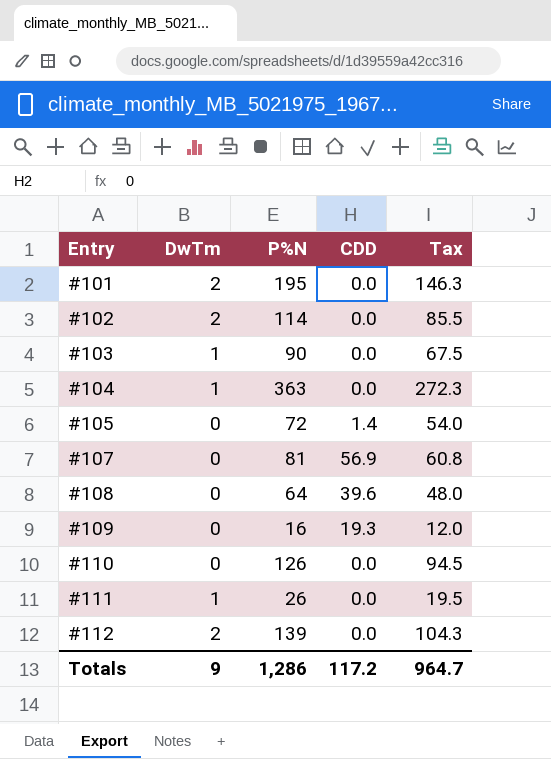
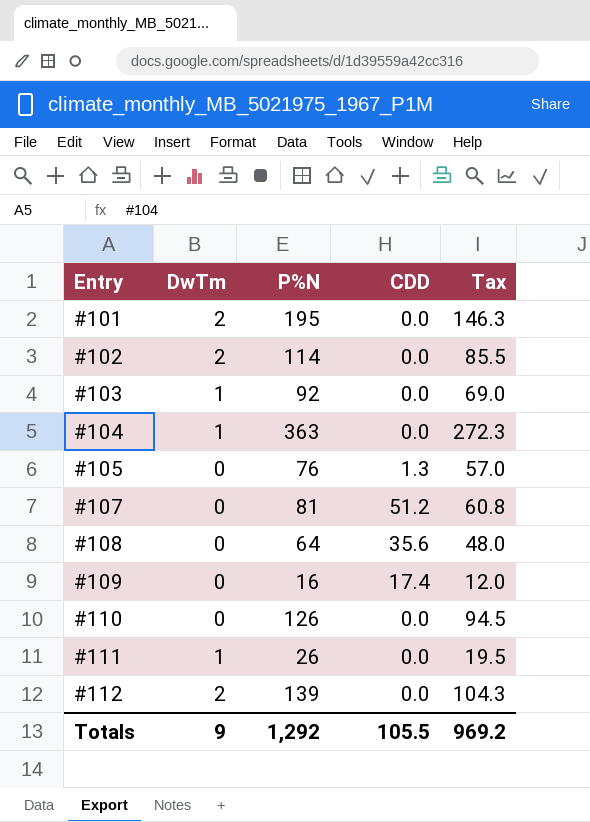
#103 | P%N: 90 -> 92
#103 | Tax: 67.5 -> 69.0
#105 | P%N: 72 -> 76
#105 | CDD: 1.4 -> 1.3
#105 | Tax: 54.0 -> 57.0
#107 | CDD: 56.9 -> 51.2
#108 | CDD: 39.6 -> 35.6
#109 | CDD: 19.3 -> 17.4
Totals | P%N: 1,286 -> 1,292
Totals | CDD: 117.2 -> 105.5
Totals | Tax: 964.7 -> 969.2

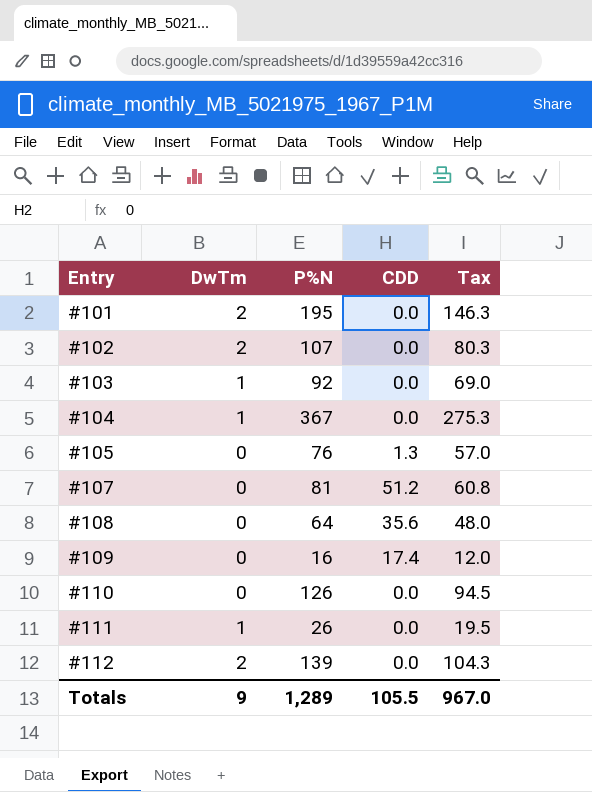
#102 | P%N: 114 -> 107
#102 | Tax: 85.5 -> 80.3
#104 | P%N: 363 -> 367
#104 | Tax: 272.3 -> 275.3
Totals | P%N: 1,292 -> 1,289
Totals | Tax: 969.2 -> 967.0

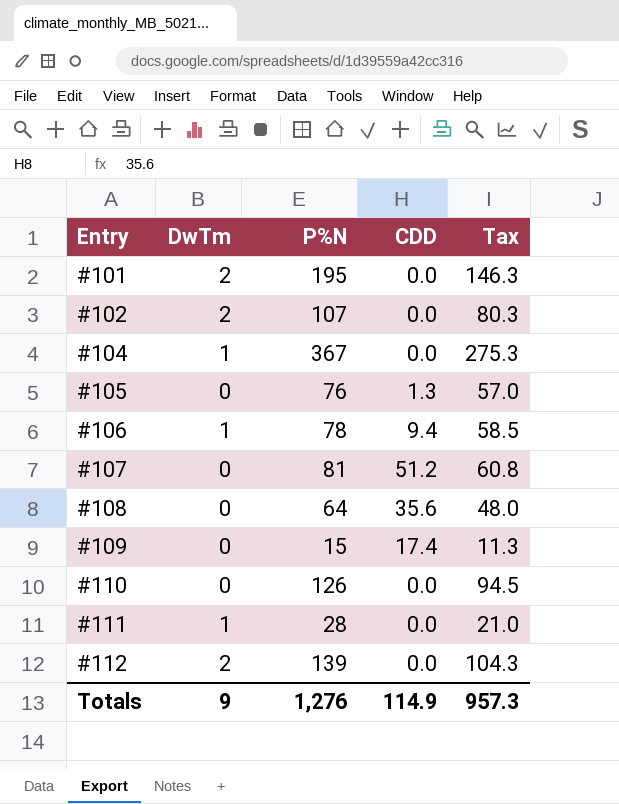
row #103: 1 | 92 | 0.0 | 69.0 -> none
row #106: none -> 1 | 78 | 9.4 | 58.5
#109 | P%N: 16 -> 15
#109 | Tax: 12.0 -> 11.3
#111 | P%N: 26 -> 28
#111 | Tax: 19.5 -> 21.0
Totals | P%N: 1,289 -> 1,276
Totals | CDD: 105.5 -> 114.9
Totals | Tax: 967.0 -> 957.3

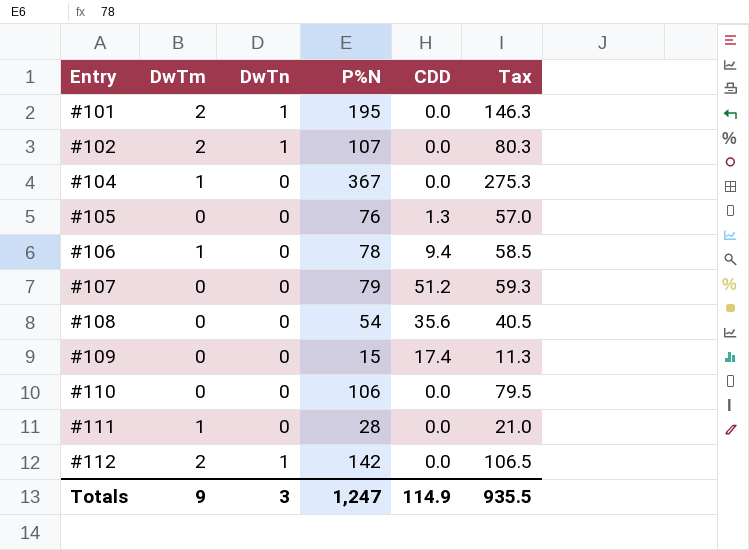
column DwTn | position: none -> 3
#107 | P%N: 81 -> 79
#107 | Tax: 60.8 -> 59.3
#108 | P%N: 64 -> 54
#108 | Tax: 48.0 -> 40.5
#110 | P%N: 126 -> 106
#110 | Tax: 94.5 -> 79.5
#112 | P%N: 139 -> 142
#112 | Tax: 104.3 -> 106.5
Totals | P%N: 1,276 -> 1,247
Totals | Tax: 957.3 -> 935.5

